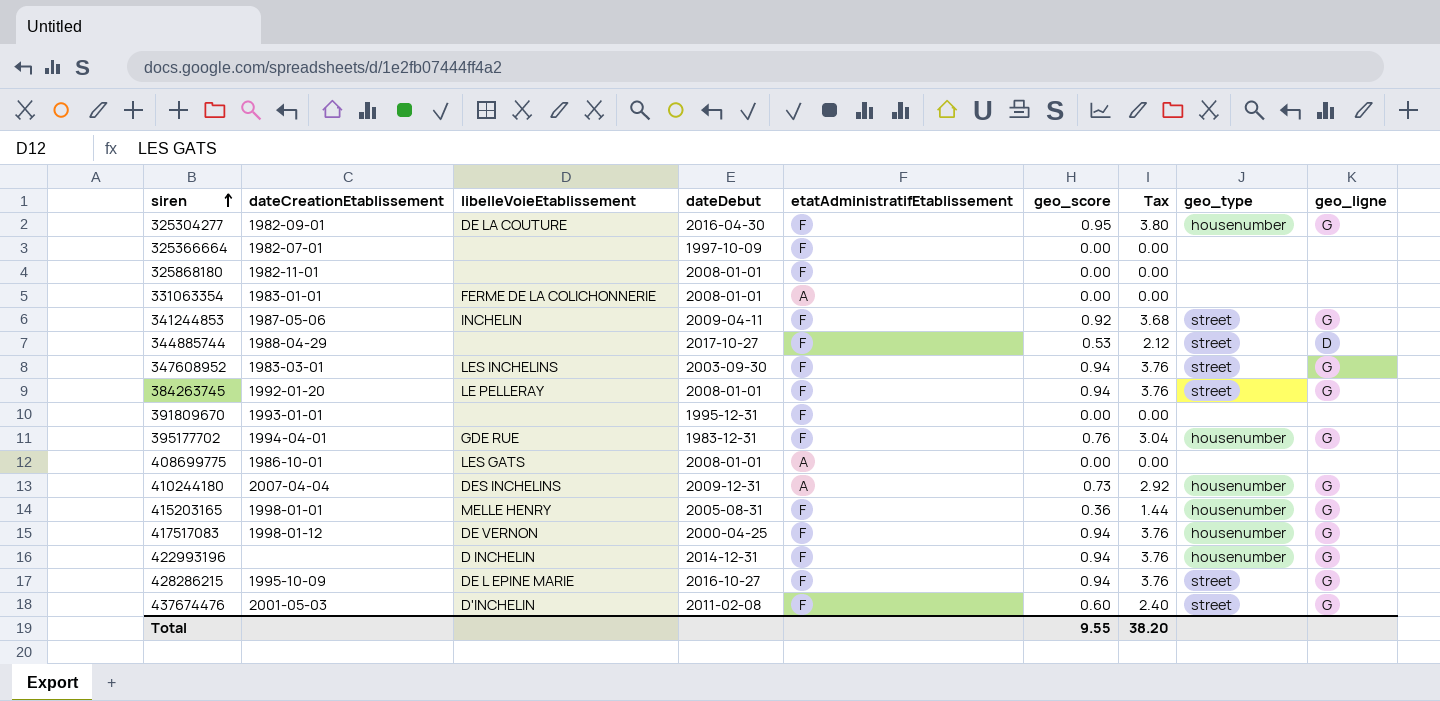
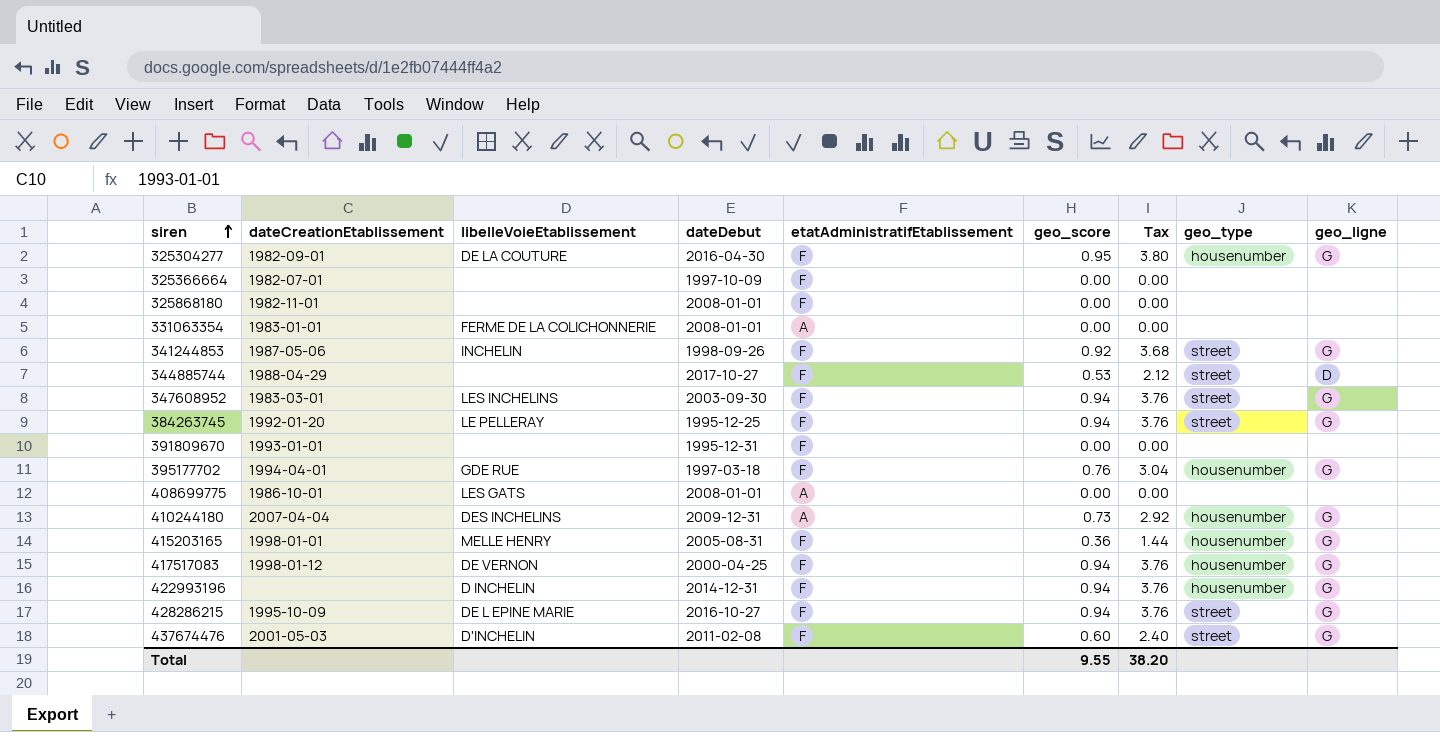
341244853 | dateDebut: 2009-04-11 -> 1998-09-26
384263745 | dateDebut: 2008-01-01 -> 1995-12-25
395177702 | dateDebut: 1983-12-31 -> 1997-03-18

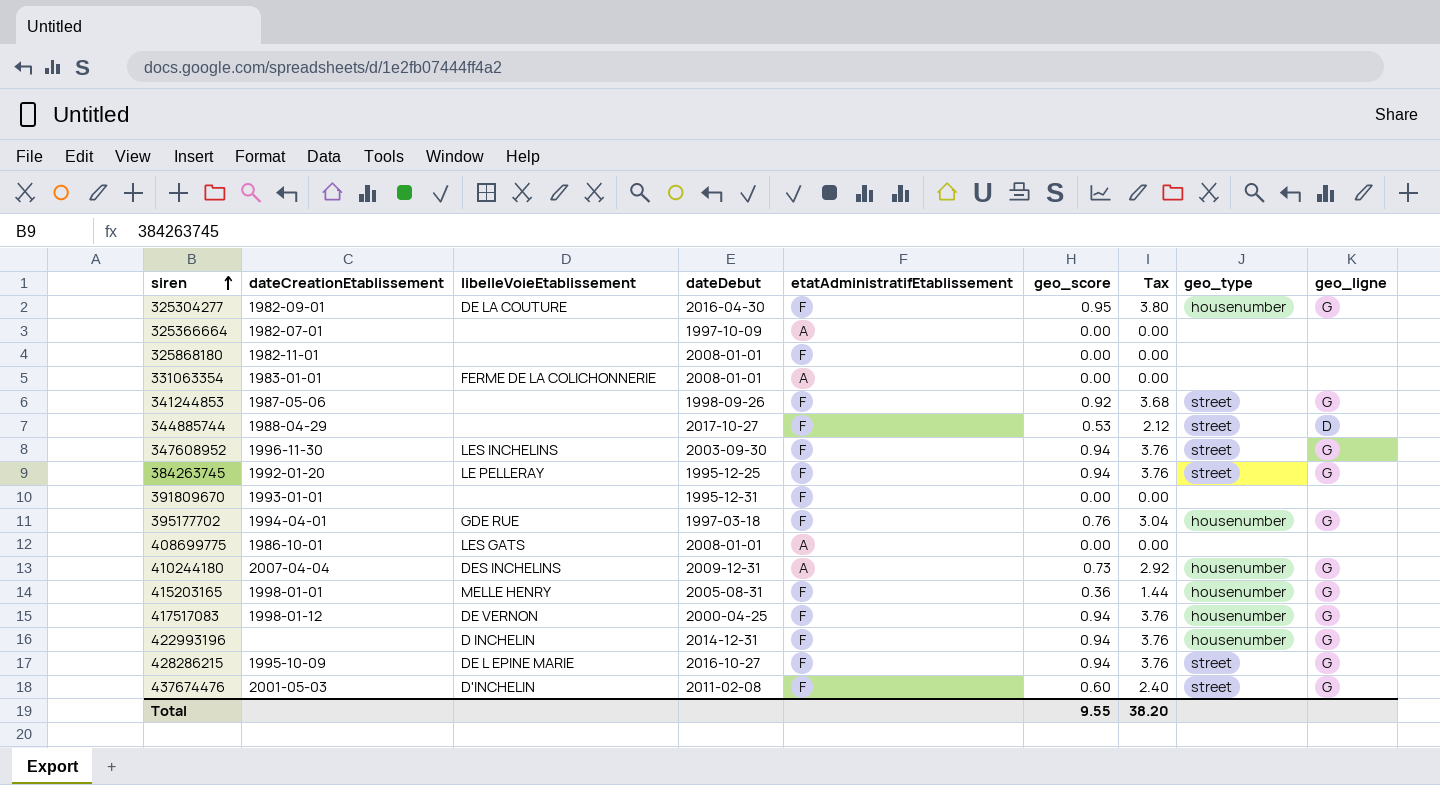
325366664 | etatAdministratifEtablissement: F -> A
341244853 | libelleVoieEtablissement: INCHELIN -> none
347608952 | dateCreationEtablissement: 1983-03-01 -> 1996-11-30

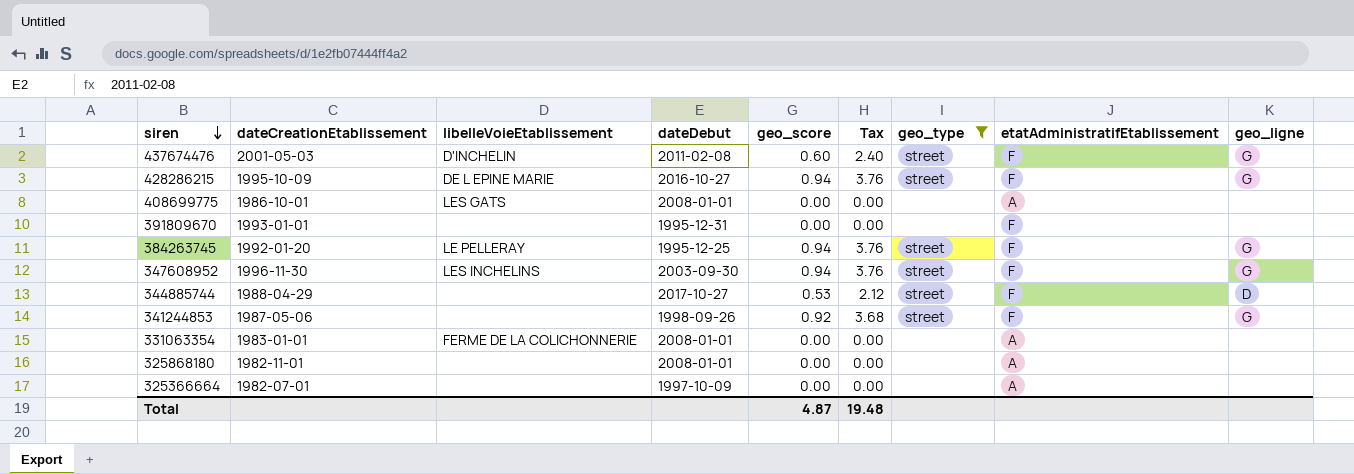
filter: none -> geo_type != housenumber
row order: siren ascending -> siren descending
column etatAdministratifEtablissement | position: 5 -> 8
325868180 | etatAdministratifEtablissement: F -> A
Total | geo_score: 9.55 -> 4.87
Total | Tax: 38.20 -> 19.48

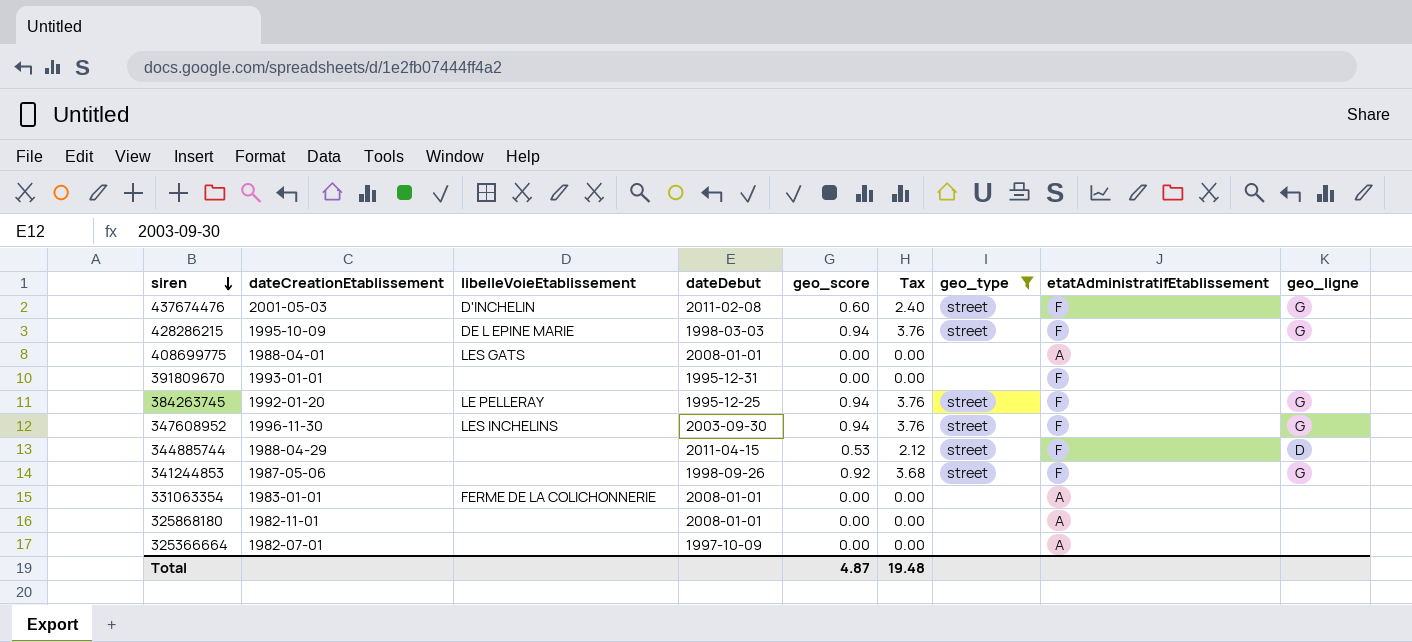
428286215 | dateDebut: 2016-10-27 -> 1998-03-03
408699775 | dateCreationEtablissement: 1986-10-01 -> 1988-04-01
344885744 | dateDebut: 2017-10-27 -> 2011-04-15

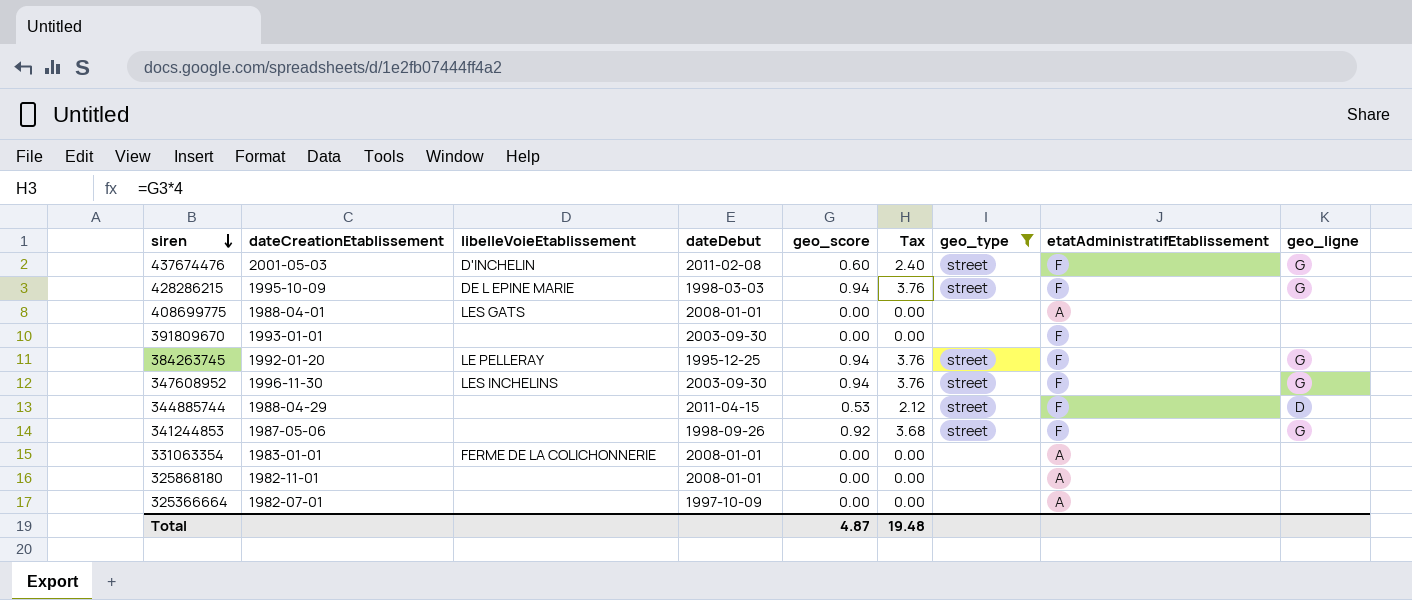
391809670 | dateDebut: 1995-12-31 -> 2003-09-30

